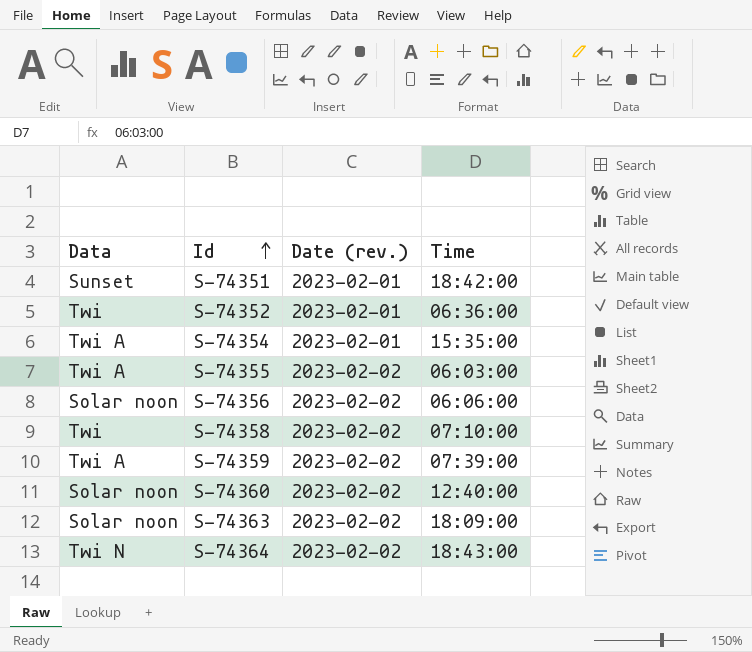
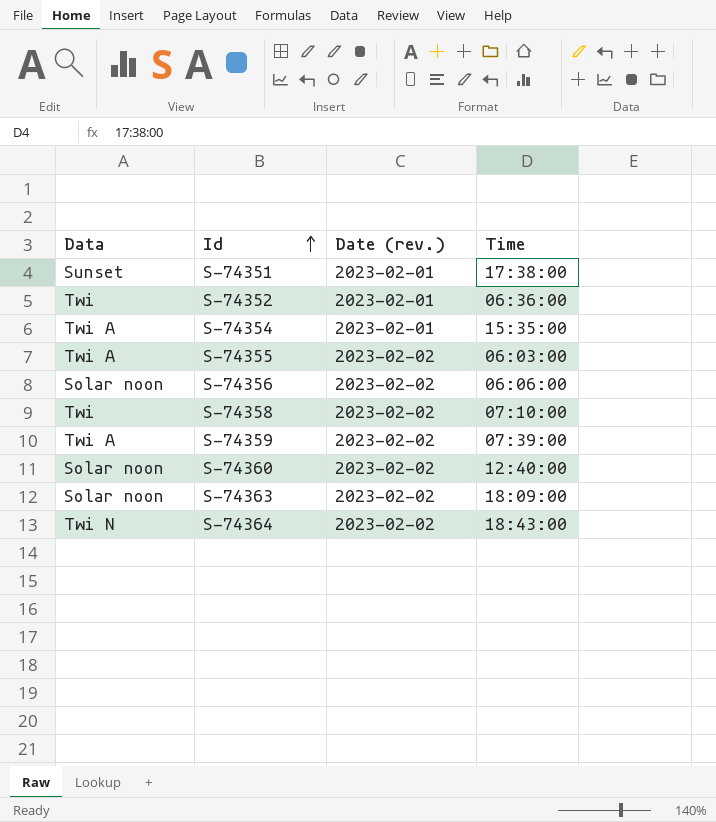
S-74351 | Time: 18:42:00 -> 17:38:00

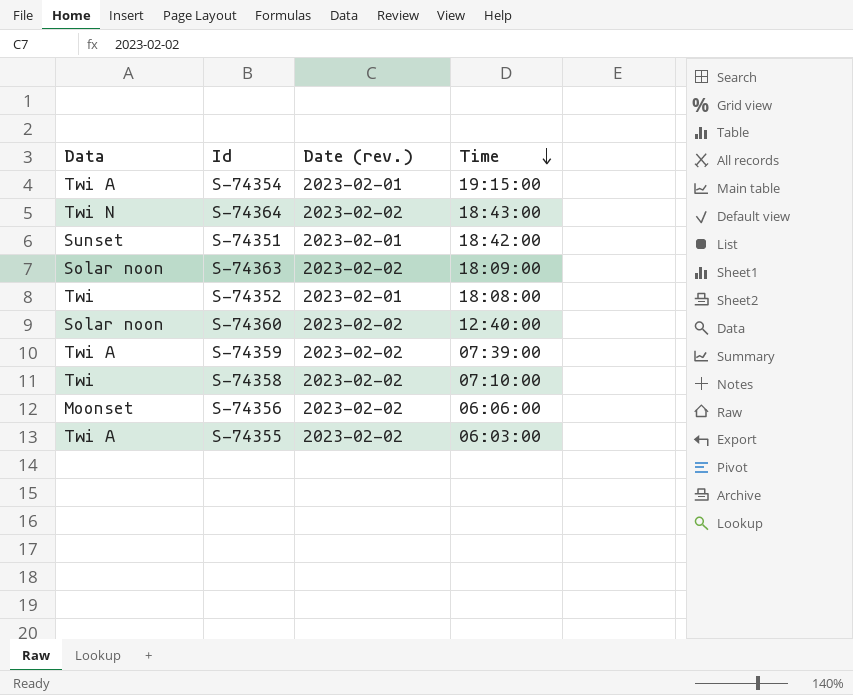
row order: Id ascending -> Time descending
S-74354 | Time: 15:35:00 -> 19:15:00
S-74351 | Time: 17:38:00 -> 18:42:00
S-74352 | Time: 06:36:00 -> 18:08:00
S-74356 | Data: Solar noon -> Moonset

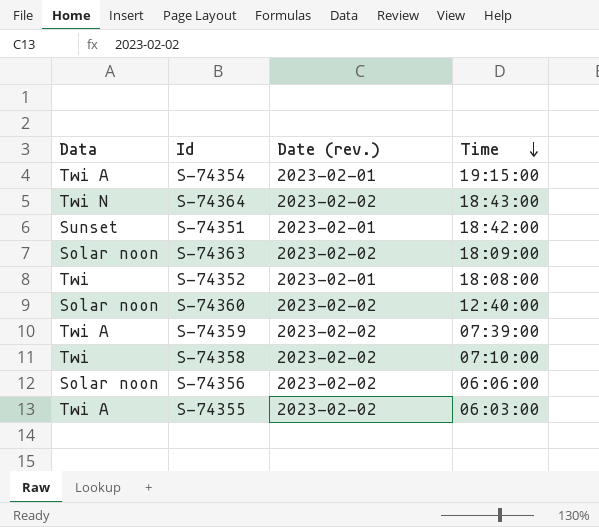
S-74356 | Data: Moonset -> Solar noon

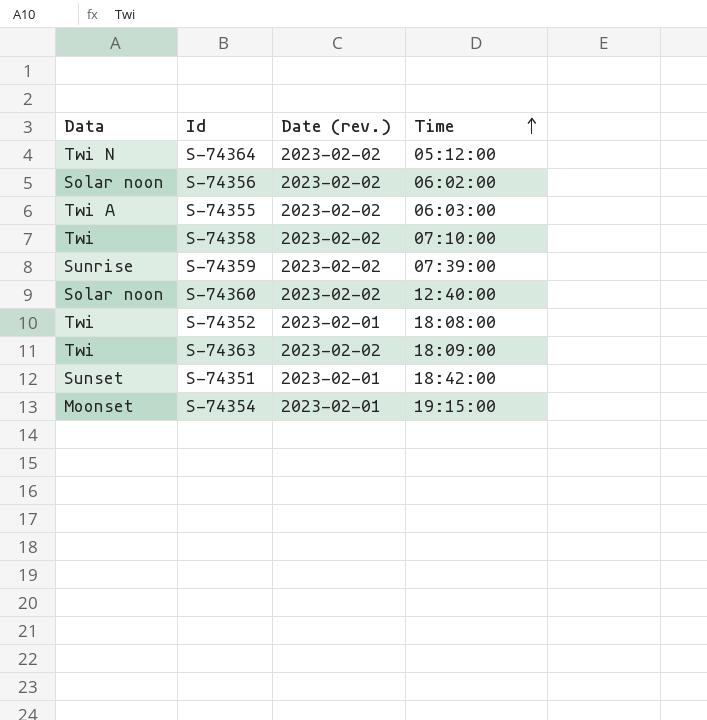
row order: Time descending -> Time ascending
S-74364 | Time: 18:43:00 -> 05:12:00
S-74356 | Time: 06:06:00 -> 06:02:00
S-74359 | Data: Twi A -> Sunrise
S-74363 | Data: Solar noon -> Twi
S-74354 | Data: Twi A -> Moonset

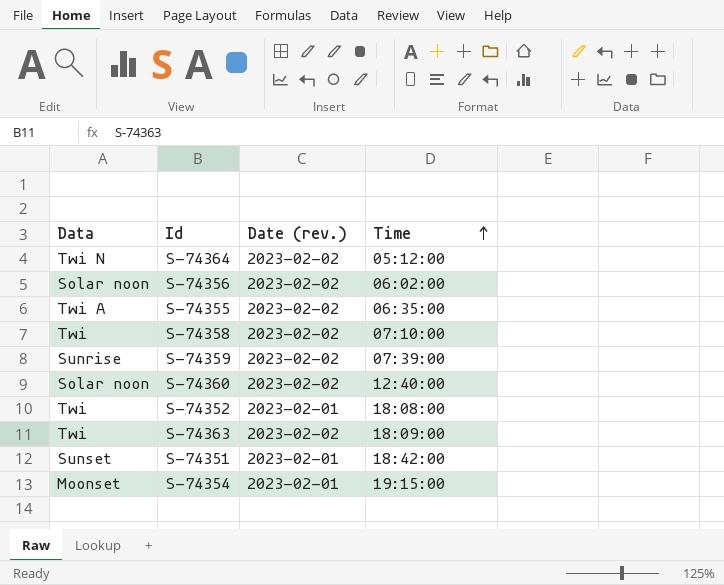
S-74355 | Time: 06:03:00 -> 06:35:00

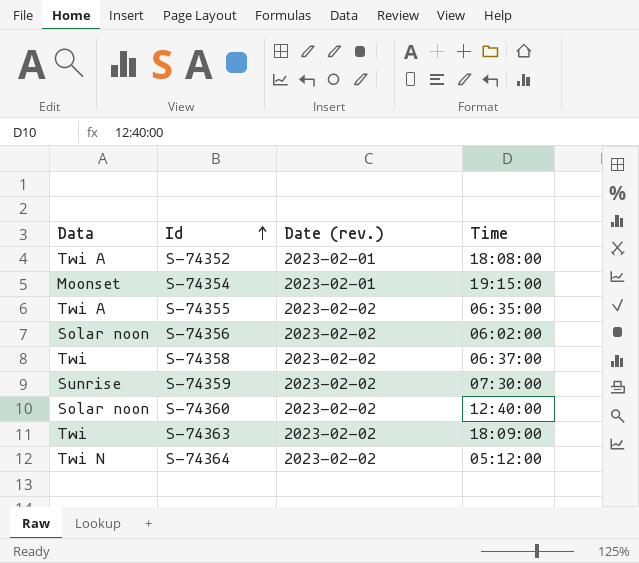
row order: Time ascending -> Id ascending
row S-74351: Sunset | 2023-02-01 | 18:42:00 -> none
S-74352 | Data: Twi -> Twi A
S-74358 | Time: 07:10:00 -> 06:37:00
S-74359 | Time: 07:39:00 -> 07:30:00

